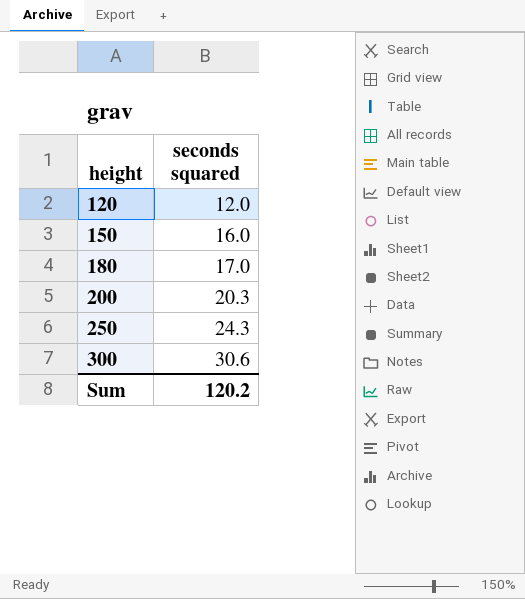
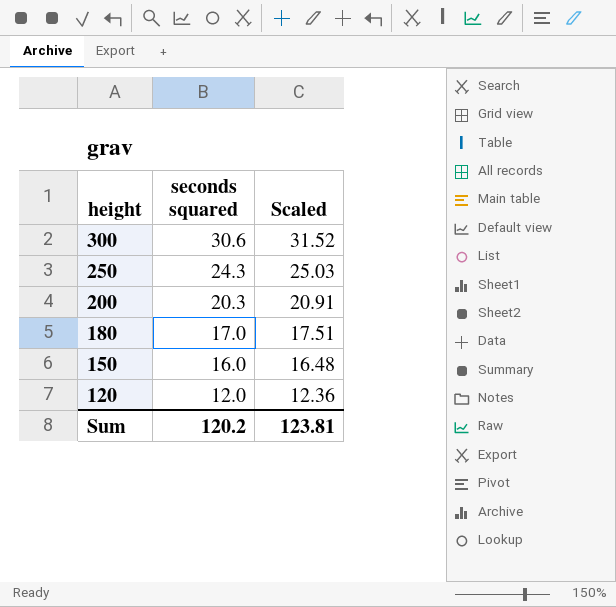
row order: height ascending -> height descending
column Scaled | formula: none -> [seconds squared] * 1.03

